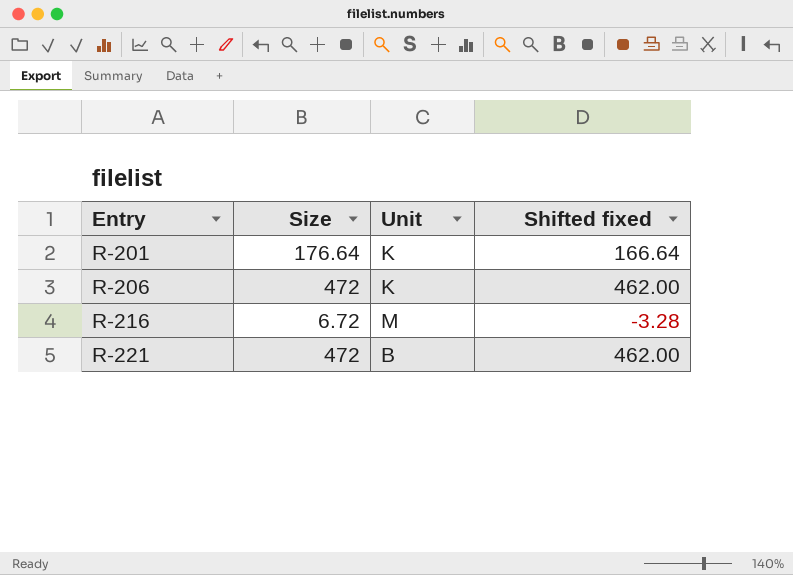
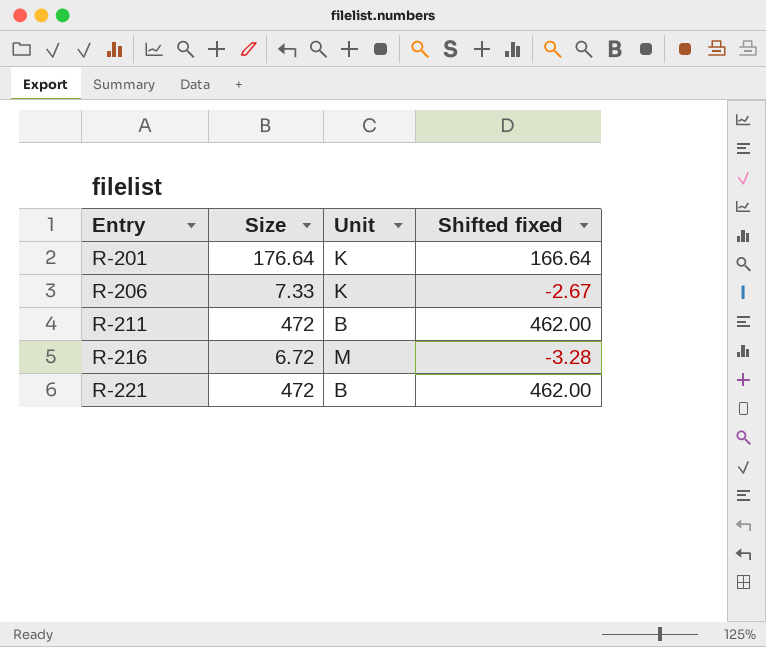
R-206 | Size: 472 -> 7.33
R-206 | Shifted fixed: 462.00 -> -2.67
row R-211: none -> 472 | B | 462.00

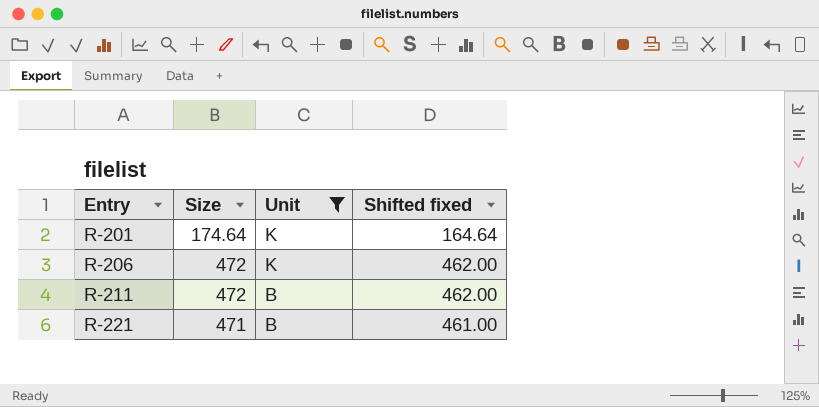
filter: none -> Unit != M
R-201 | Size: 176.64 -> 174.64
R-201 | Shifted fixed: 166.64 -> 164.64
R-206 | Size: 7.33 -> 472
R-206 | Shifted fixed: -2.67 -> 462.00
R-221 | Size: 472 -> 471
R-221 | Shifted fixed: 462.00 -> 461.00

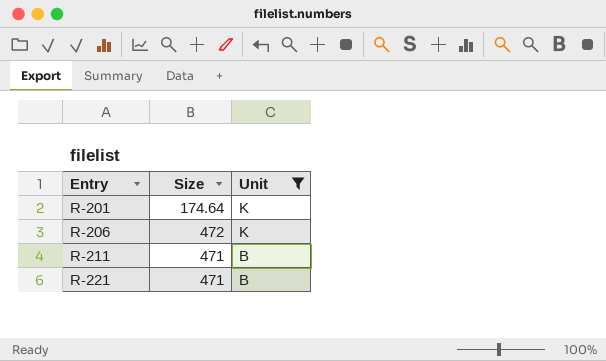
column Shifted fixed | formula: [Size] - 10 -> none
R-211 | Size: 472 -> 471

